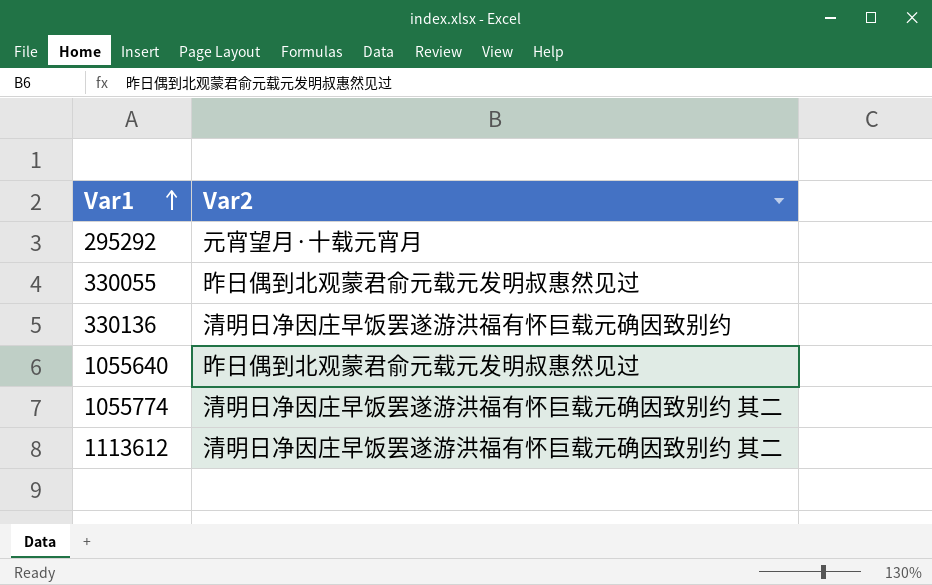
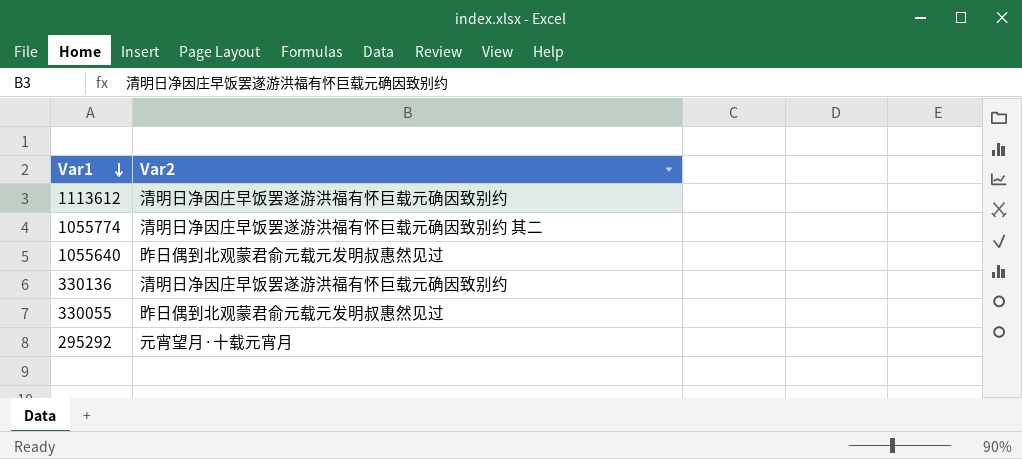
row order: Var1 ascending -> Var1 descending
1113612 | Var2: 清明日净因庄早饭罢遂游洪福有怀巨载元确因致别约 其二 -> 清明日净因庄早饭罢遂游洪福有怀巨载元确因致别约

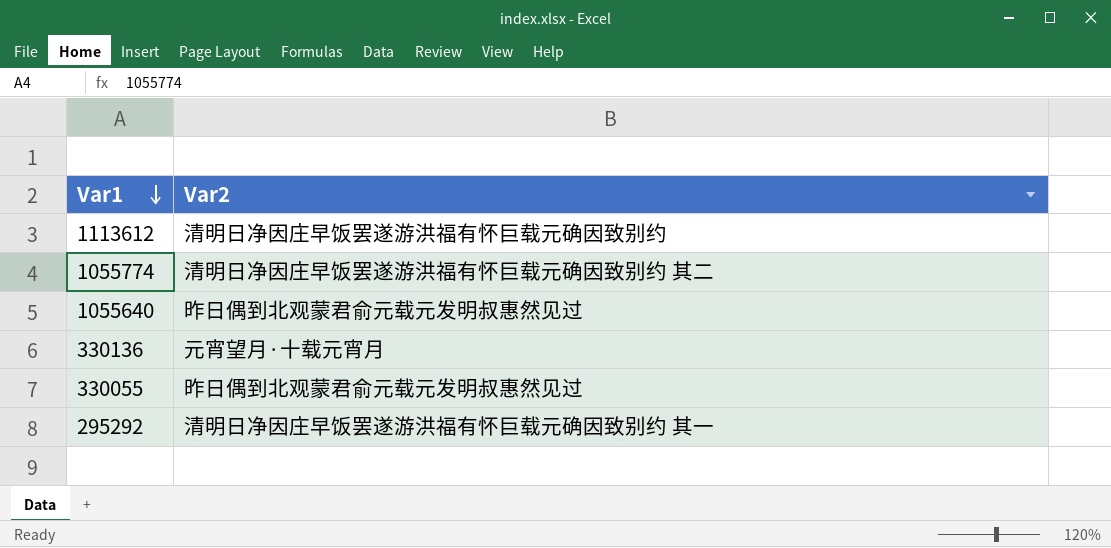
330136 | Var2: 清明日净因庄早饭罢遂游洪福有怀巨载元确因致别约 -> 元宵望月·十载元宵月
295292 | Var2: 元宵望月·十载元宵月 -> 清明日净因庄早饭罢遂游洪福有怀巨载元确因致别约 其一

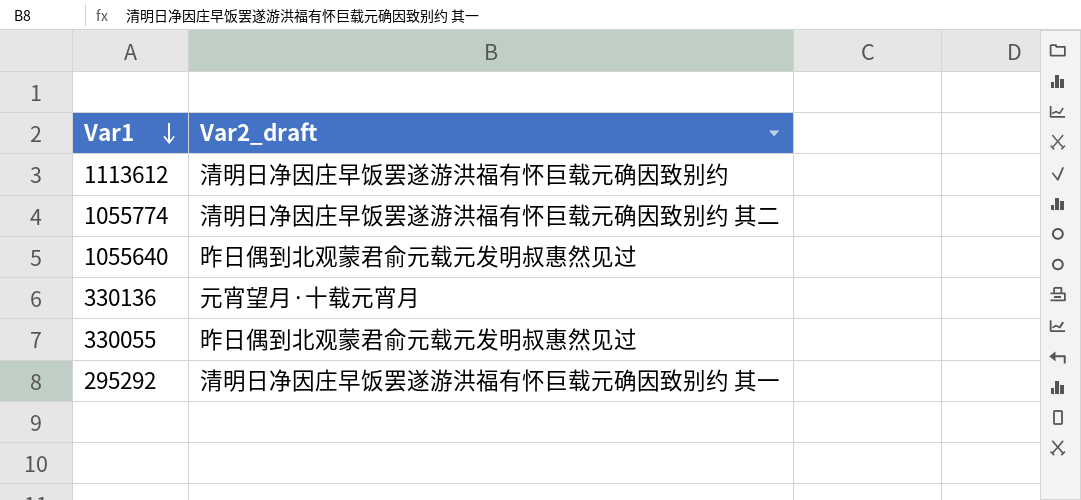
column name: Var2 -> Var2_draft

